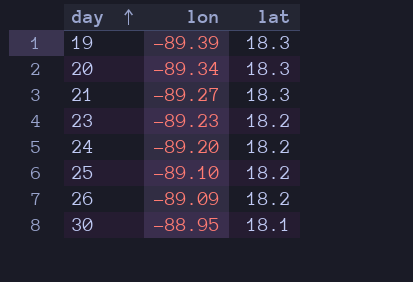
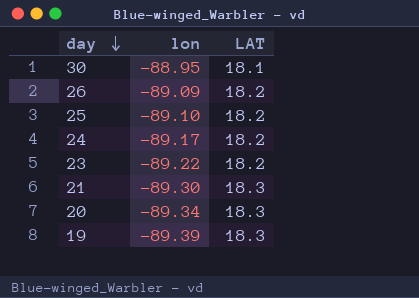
row order: day ascending -> day descending
column name: lat -> LAT
24 | lon: -89.20 -> -89.17
23 | lon: -89.23 -> -89.22
21 | lon: -89.27 -> -89.30

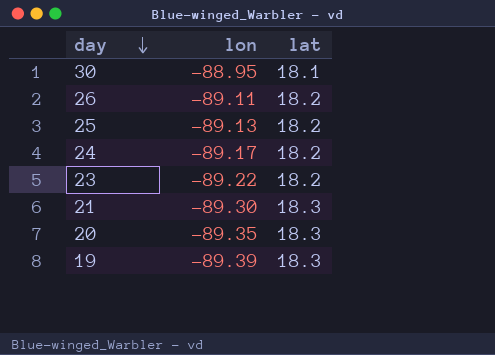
column name: LAT -> lat
26 | lon: -89.09 -> -89.11
25 | lon: -89.10 -> -89.13
20 | lon: -89.34 -> -89.35

